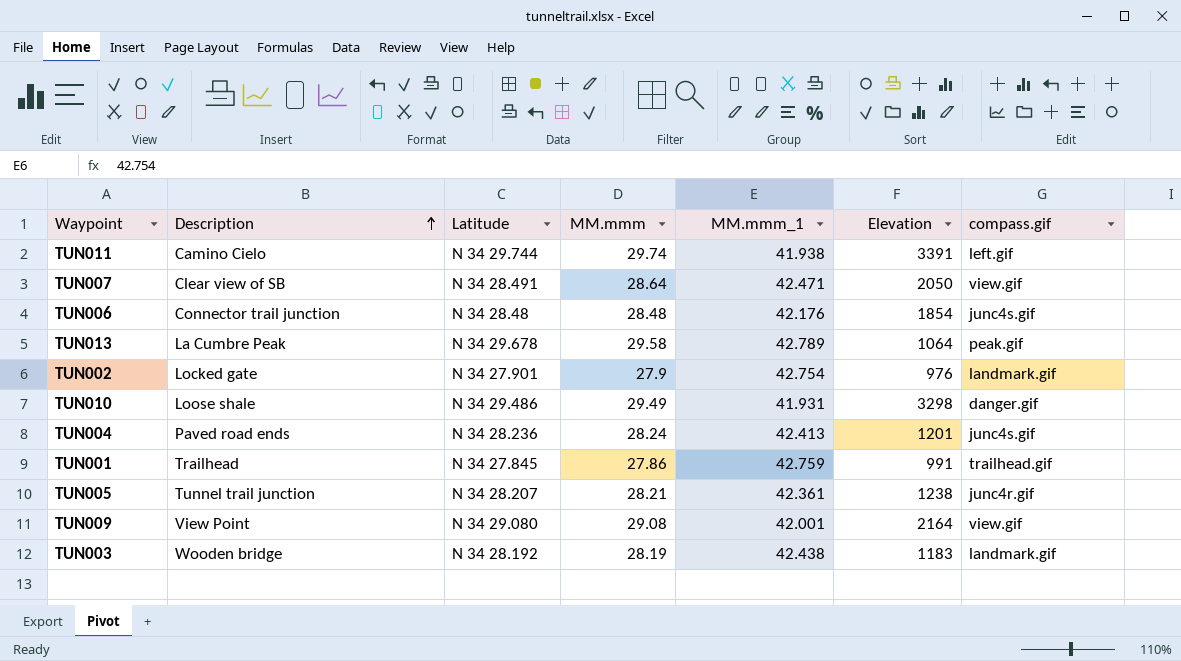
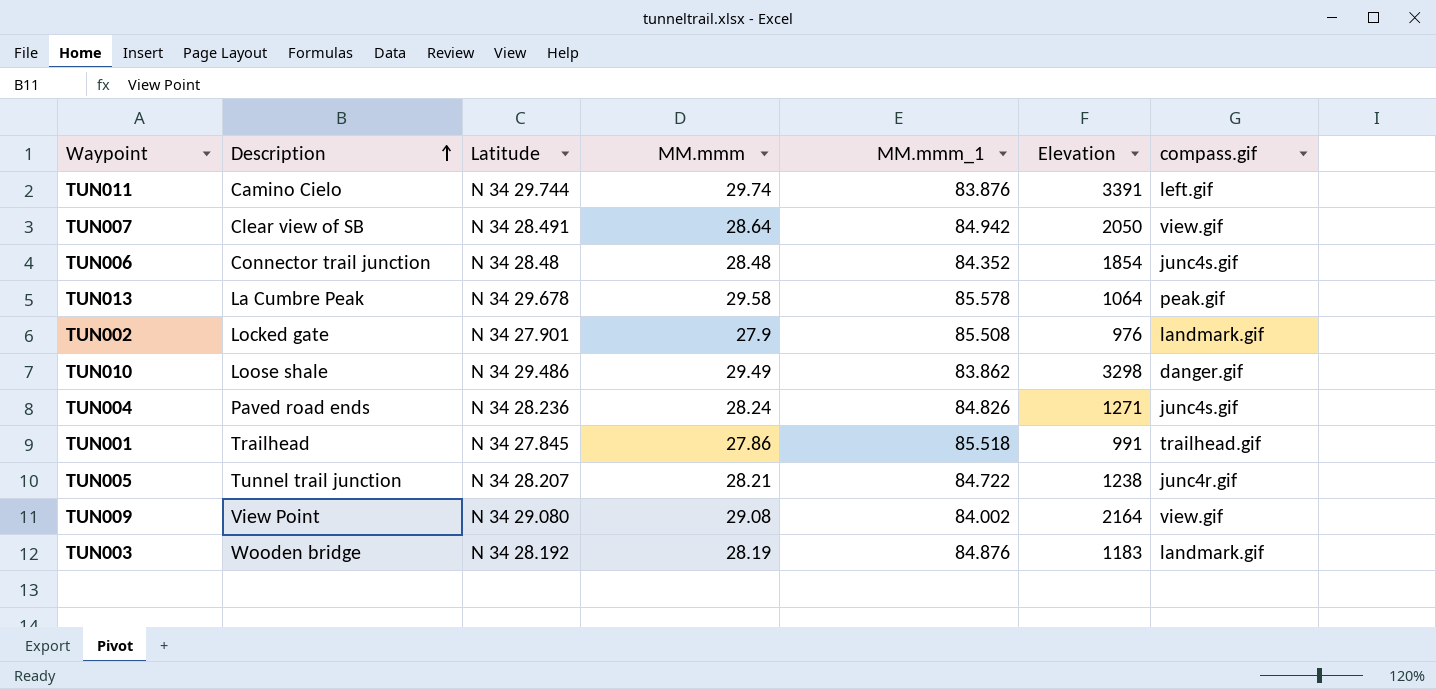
TUN011 | MM.mmm_1: 41.938 -> 83.876
TUN007 | MM.mmm_1: 42.471 -> 84.942
TUN006 | MM.mmm_1: 42.176 -> 84.352
TUN013 | MM.mmm_1: 42.789 -> 85.578
TUN002 | MM.mmm_1: 42.754 -> 85.508
TUN010 | MM.mmm_1: 41.931 -> 83.862
TUN004 | MM.mmm_1: 42.413 -> 84.826
TUN004 | Elevation: 1201 -> 1271
TUN001 | MM.mmm_1: 42.759 -> 85.518
TUN005 | MM.mmm_1: 42.361 -> 84.722
TUN009 | MM.mmm_1: 42.001 -> 84.002
TUN003 | MM.mmm_1: 42.438 -> 84.876

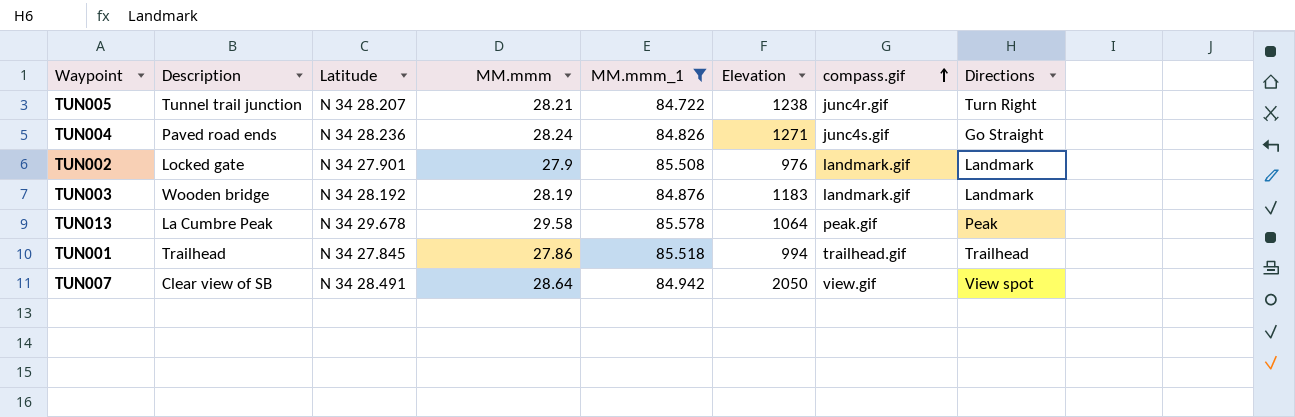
filter: none -> MM.mmm_1 >= 84.722
row order: Description ascending -> compass.gif ascending
column Directions | position: none -> 8
TUN001 | Elevation: 991 -> 994

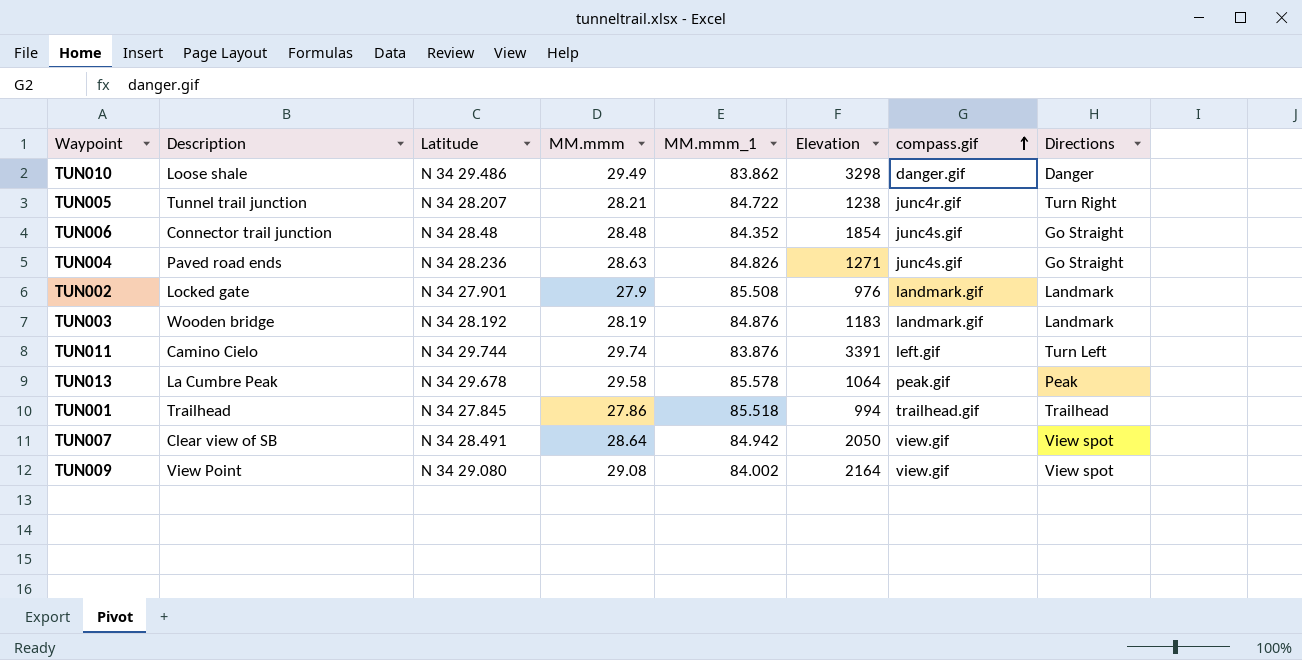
filter: MM.mmm_1 >= 84.722 -> none
TUN004 | MM.mmm: 28.24 -> 28.63

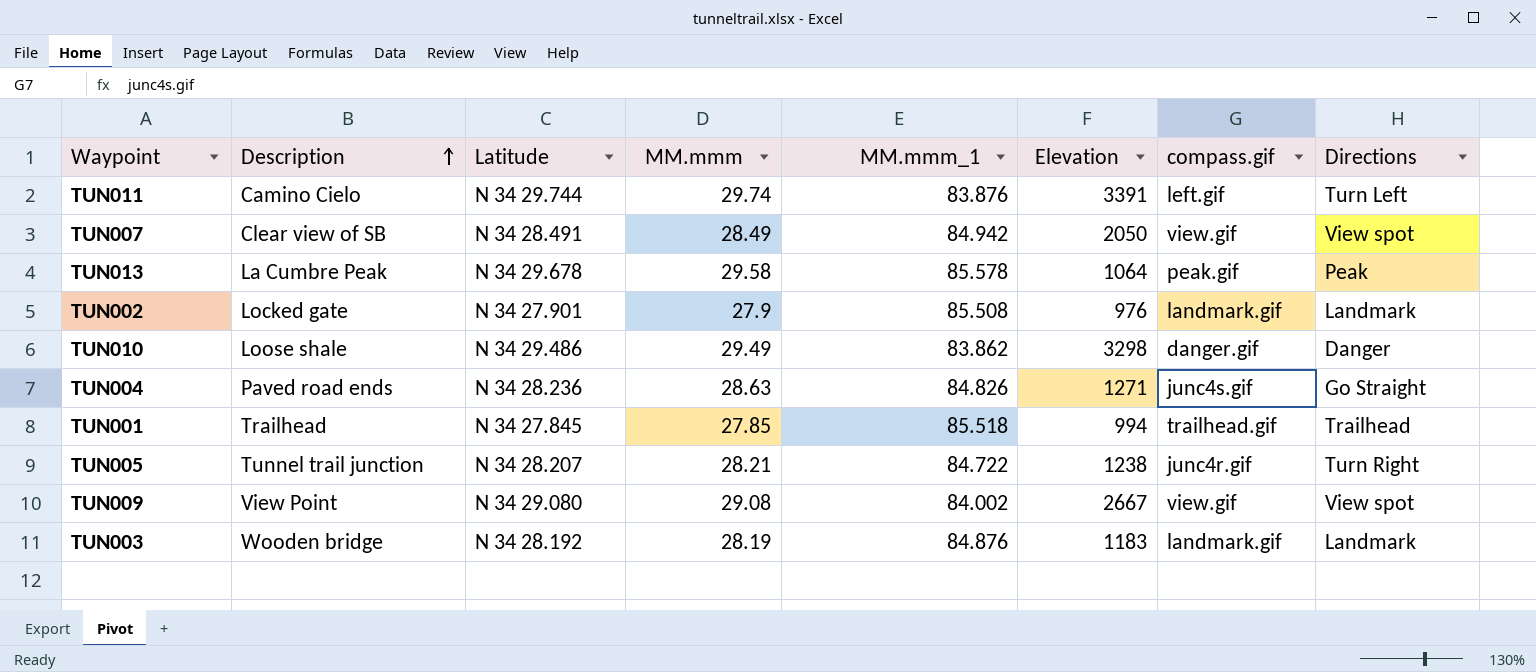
row order: compass.gif ascending -> Description ascending
row TUN006: Connector trail junction | N 34 28.48 | 28.48 | 84.352 | 1854 | junc4s.gif | Go Straight -> none
TUN007 | MM.mmm: 28.64 -> 28.49
TUN001 | MM.mmm: 27.86 -> 27.85
TUN009 | Elevation: 2164 -> 2667

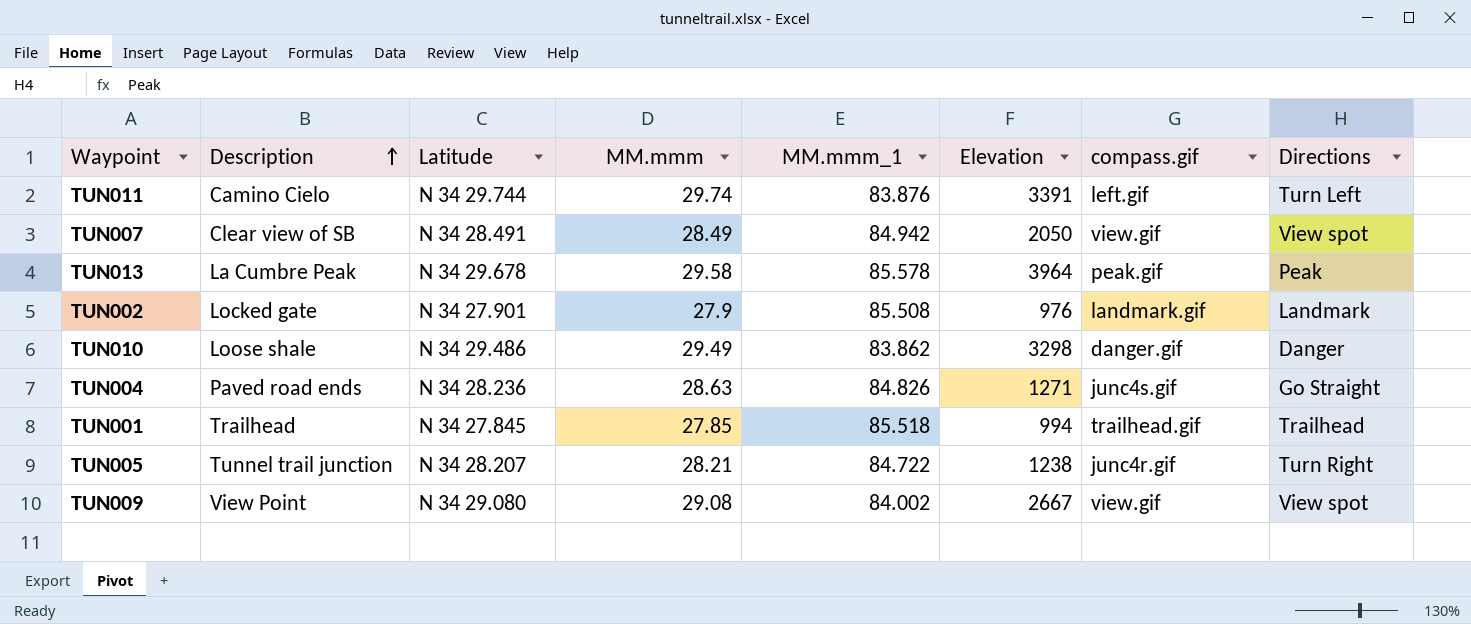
row TUN003: Wooden bridge | N 34 28.192 | 28.19 | 84.876 | 1183 | landmark.gif | Landmark -> none
TUN013 | Elevation: 1064 -> 3964

